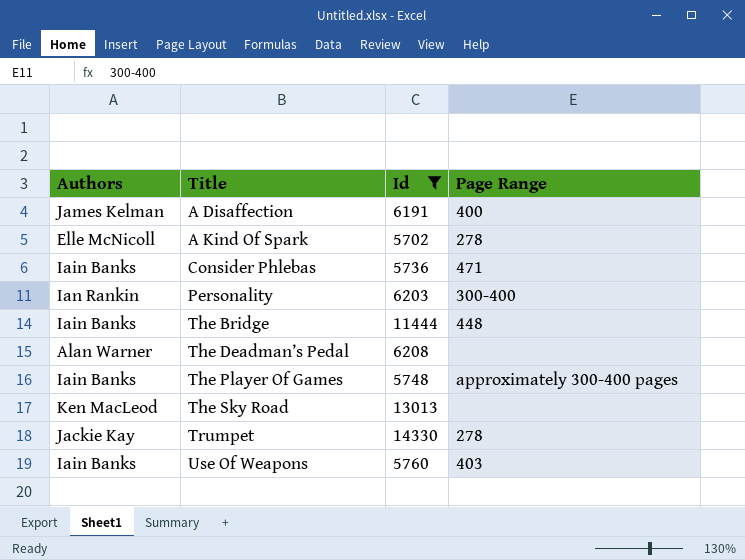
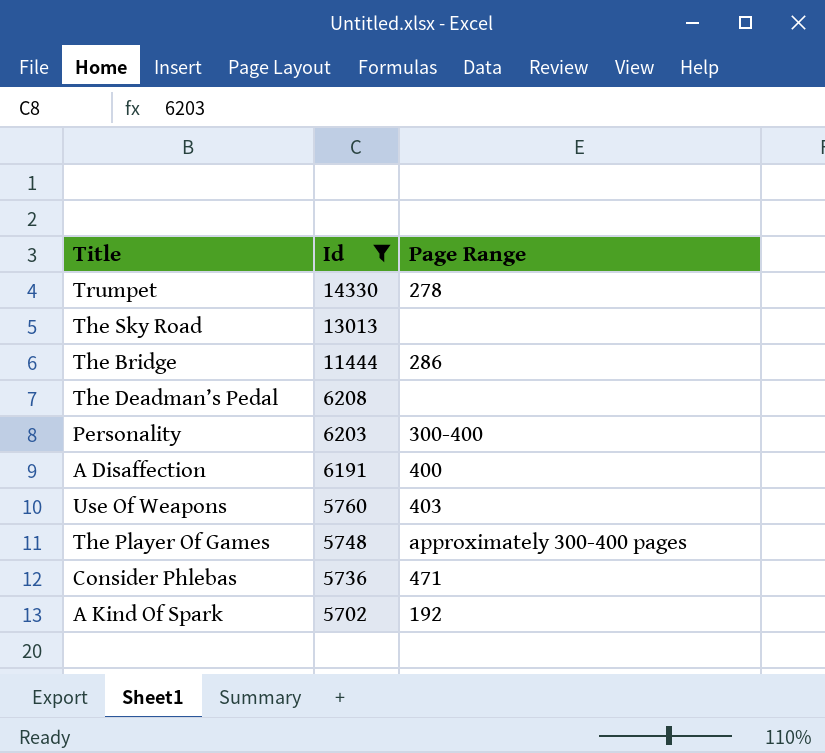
row order: Title ascending -> Id descending
column Authors | position: 1 -> none
The Bridge | Page Range: 448 -> 286
A Kind Of Spark | Page Range: 278 -> 192

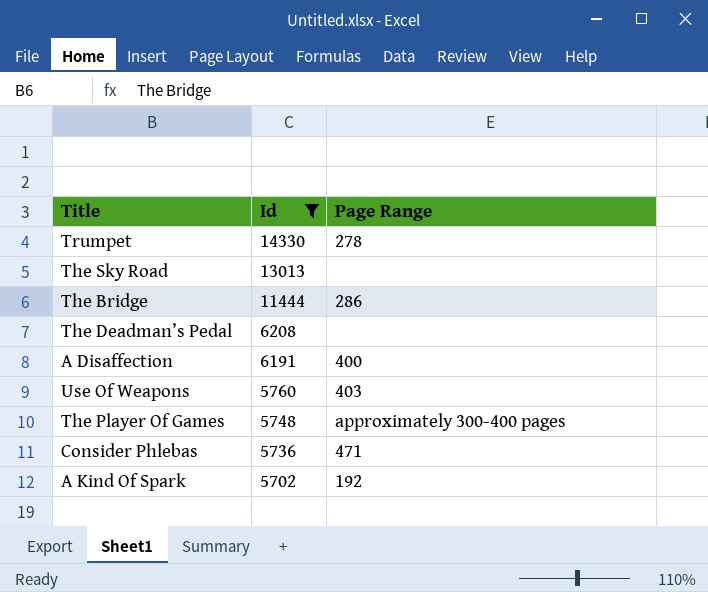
row Personality: 6203 | 300-400 -> none

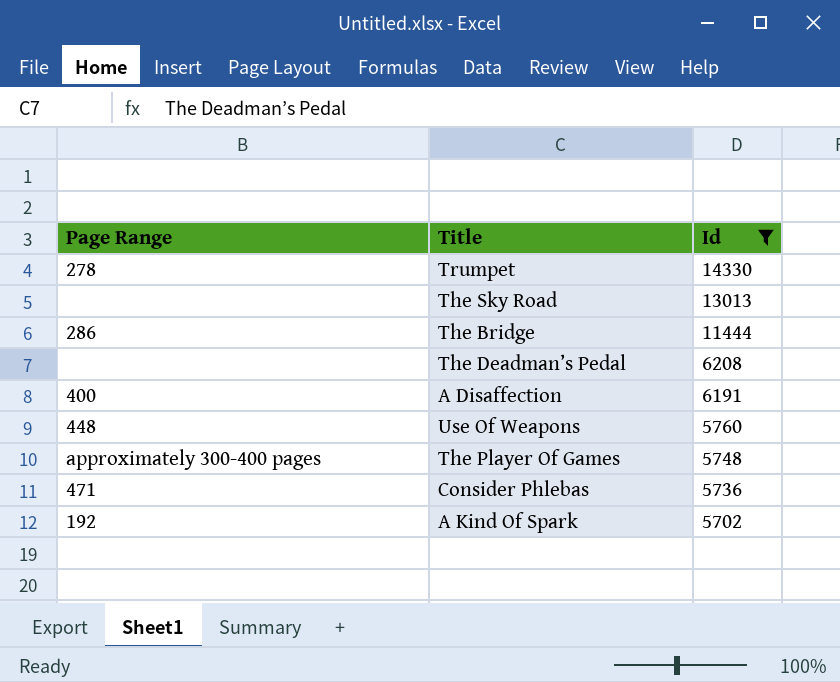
column Page Range | position: 3 -> 1
Use Of Weapons | Page Range: 403 -> 448

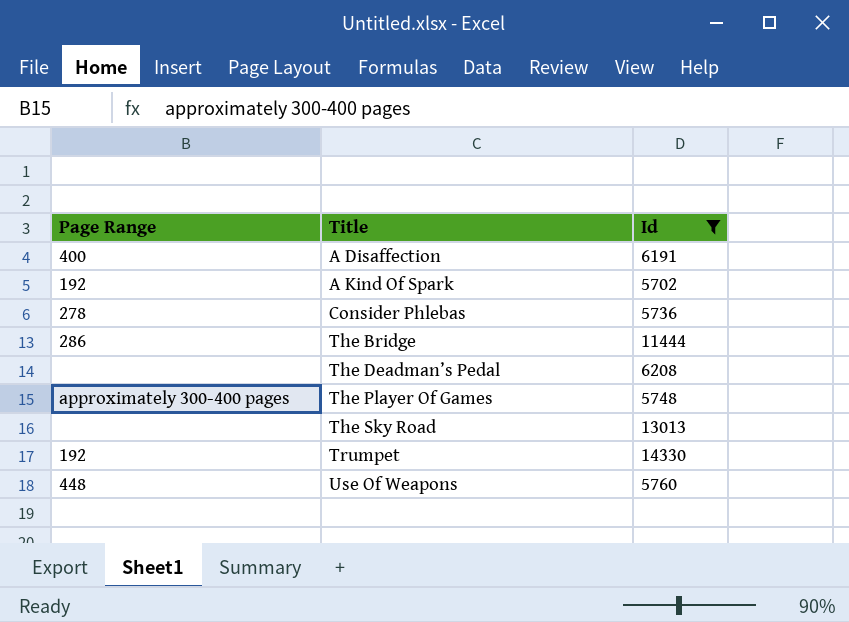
row order: Id descending -> Title ascending
Consider Phlebas | Page Range: 471 -> 278
Trumpet | Page Range: 278 -> 192

